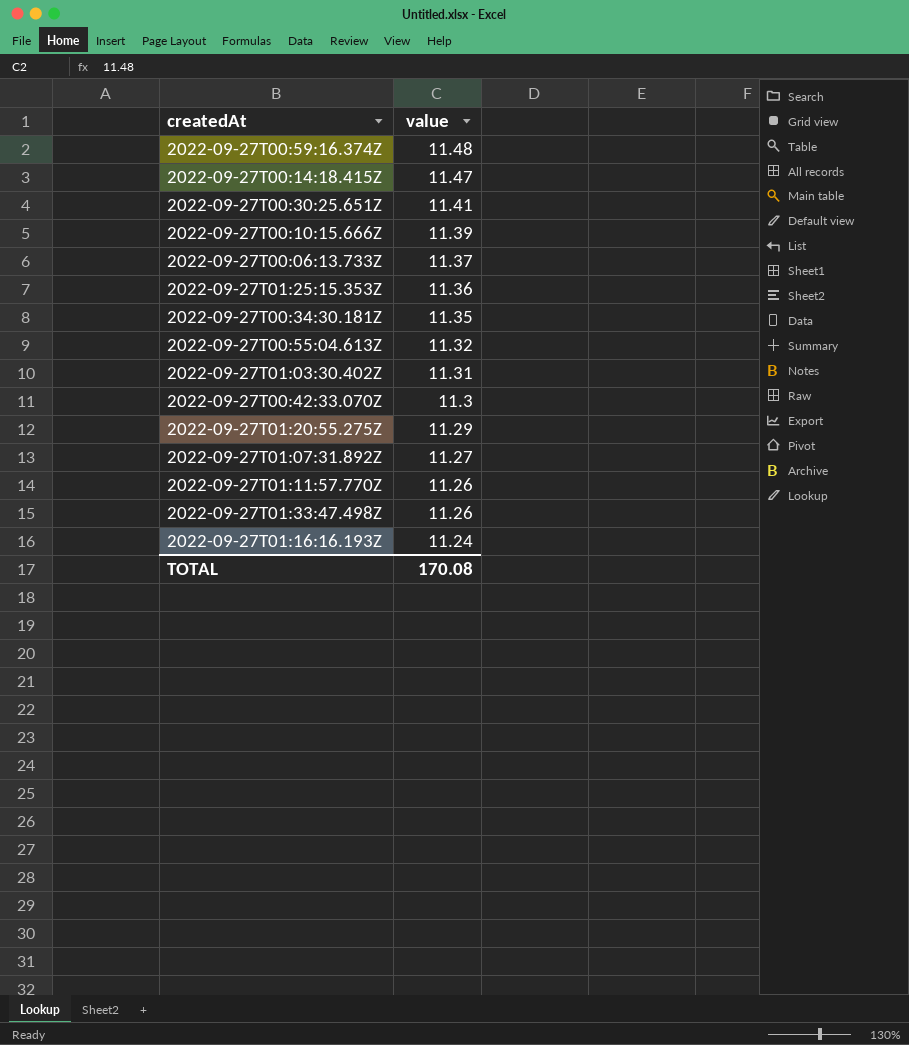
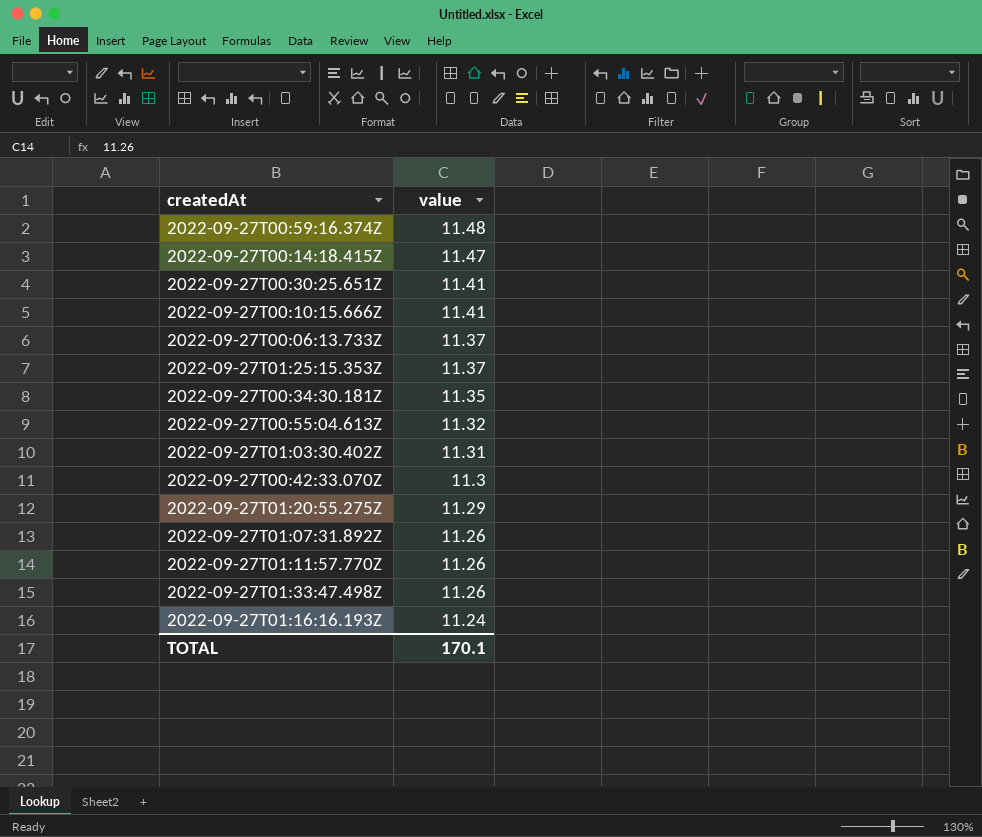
2022-09-27T00:10:15.666Z | value: 11.39 -> 11.41
2022-09-27T01:25:15.353Z | value: 11.36 -> 11.37
2022-09-27T01:07:31.892Z | value: 11.27 -> 11.26
TOTAL | value: 170.08 -> 170.1

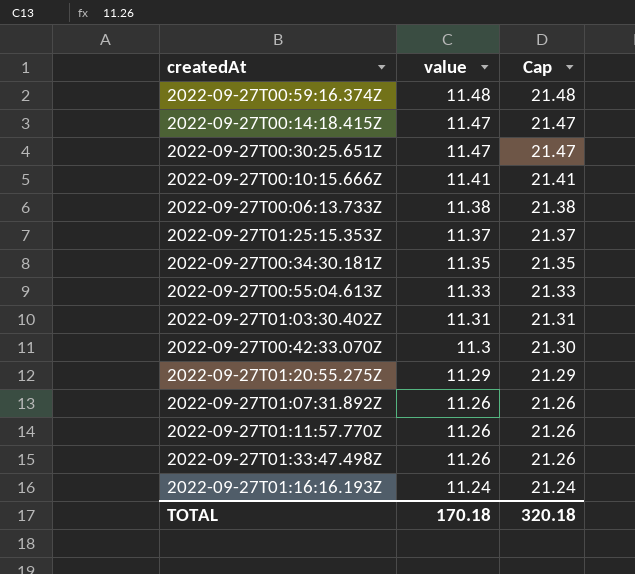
column Cap | formula: none -> [value] + 10
2022-09-27T00:30:25.651Z | value: 11.41 -> 11.47
2022-09-27T00:06:13.733Z | value: 11.37 -> 11.38
2022-09-27T00:55:04.613Z | value: 11.32 -> 11.33
TOTAL | value: 170.1 -> 170.18

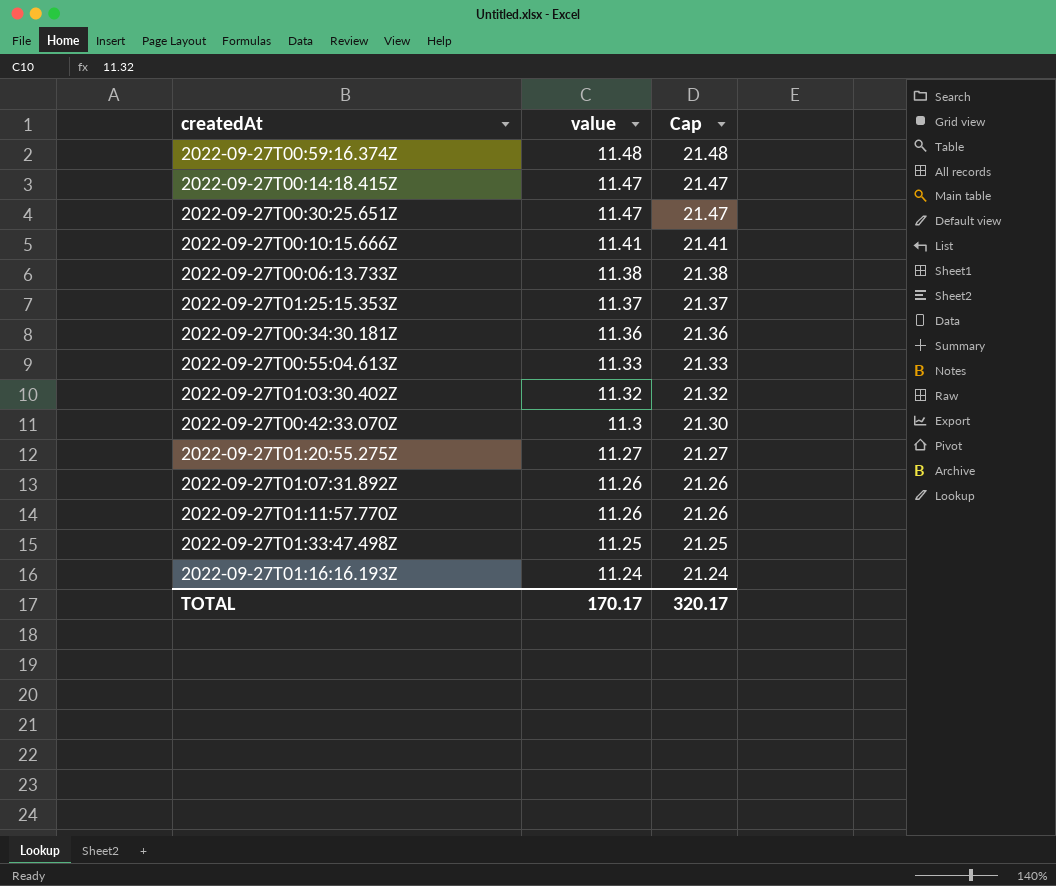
2022-09-27T00:34:30.181Z | value: 11.35 -> 11.36
2022-09-27T00:34:30.181Z | Cap: 21.35 -> 21.36
2022-09-27T01:03:30.402Z | value: 11.31 -> 11.32
2022-09-27T01:03:30.402Z | Cap: 21.31 -> 21.32
2022-09-27T01:20:55.275Z | value: 11.29 -> 11.27
2022-09-27T01:20:55.275Z | Cap: 21.29 -> 21.27
2022-09-27T01:33:47.498Z | value: 11.26 -> 11.25
2022-09-27T01:33:47.498Z | Cap: 21.26 -> 21.25
TOTAL | value: 170.18 -> 170.17
TOTAL | Cap: 320.18 -> 320.17

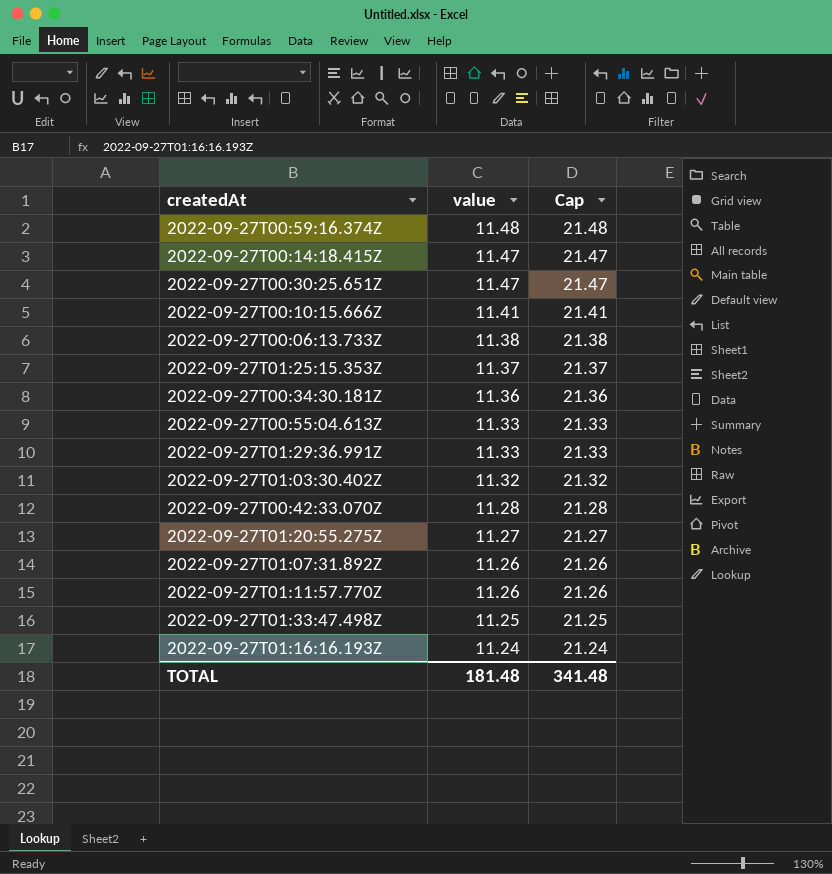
row 2022-09-27T01:29:36.991Z: none -> 11.33 | 21.33
2022-09-27T00:42:33.070Z | value: 11.3 -> 11.28
2022-09-27T00:42:33.070Z | Cap: 21.30 -> 21.28
TOTAL | value: 170.17 -> 181.48
TOTAL | Cap: 320.17 -> 341.48

